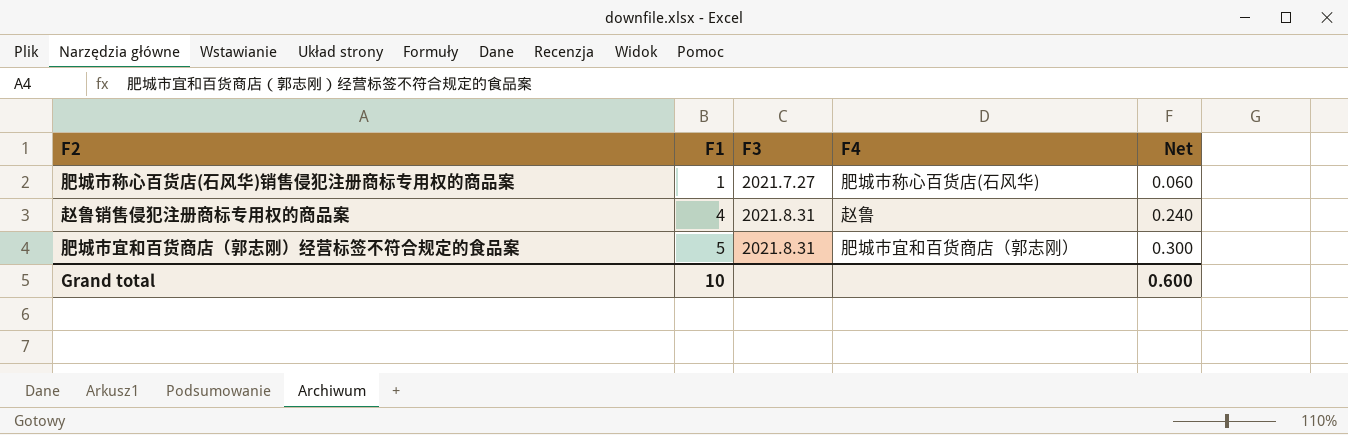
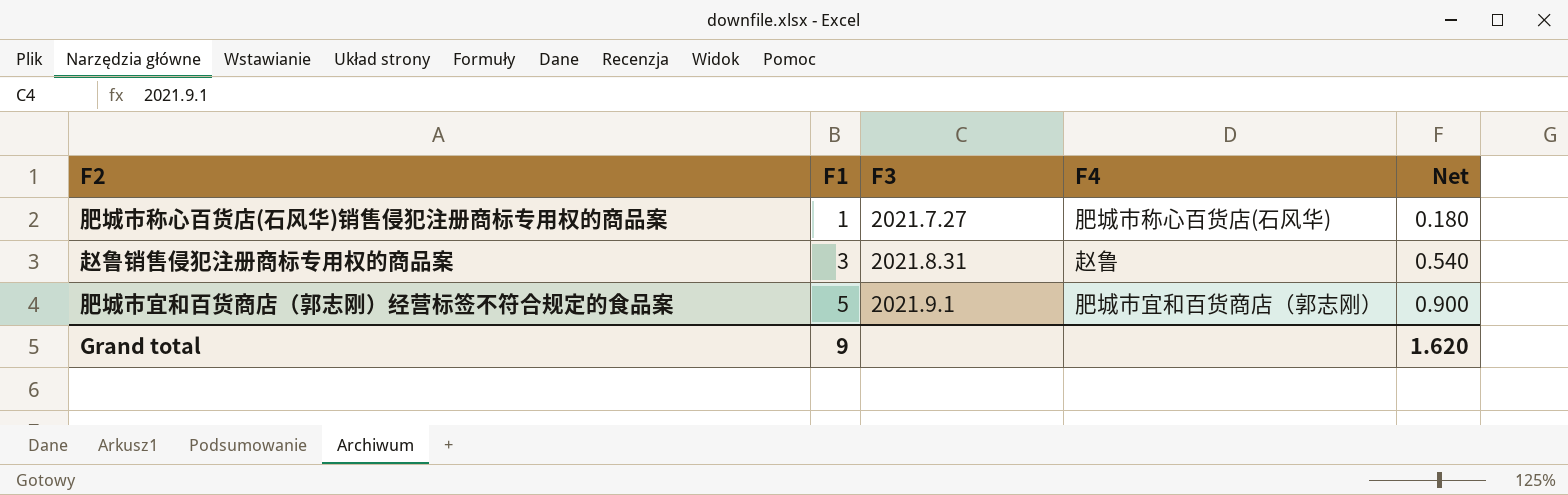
column Net | formula: [F1] * 0.06 -> [F1] * 0.18
赵鲁销售侵犯注册商标专用权的商品案 | F1: 4 -> 3
肥城市宜和百货商店（郭志刚）经营标签不符合规定的食品案 | F3: 2021.8.31 -> 2021.9.1
Grand total | F1: 10 -> 9
Grand total | Net: 0.600 -> 1.620

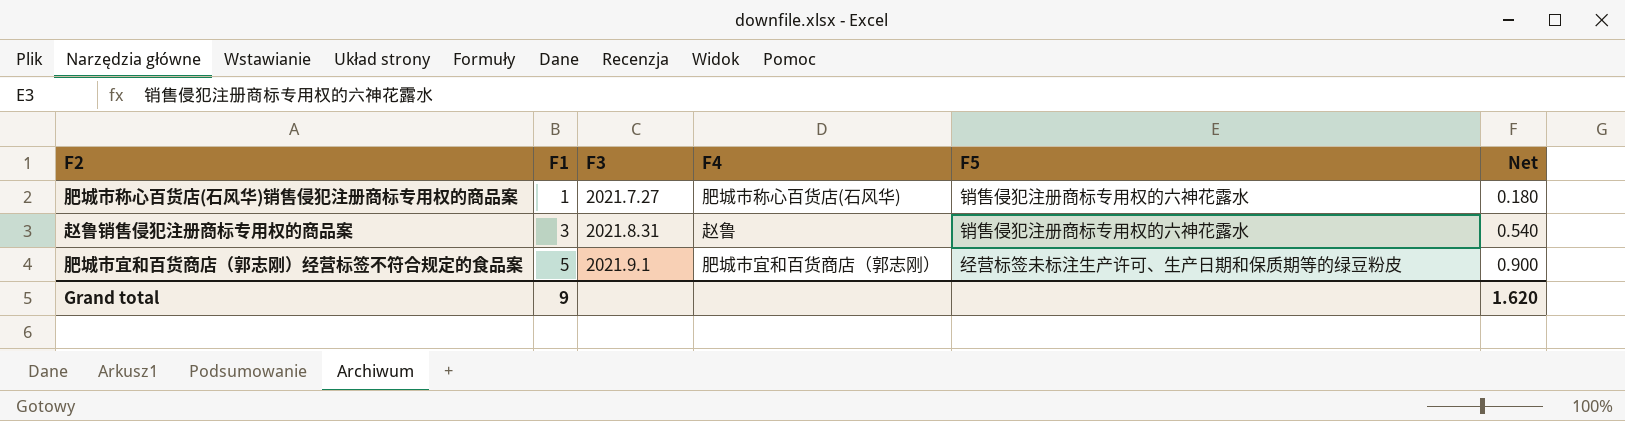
column F5 | position: none -> 5

